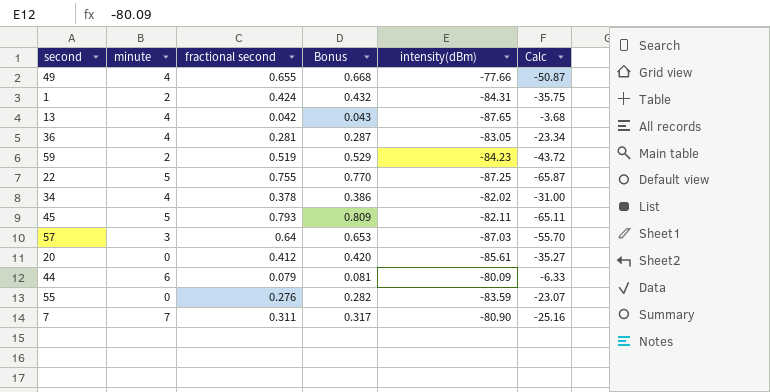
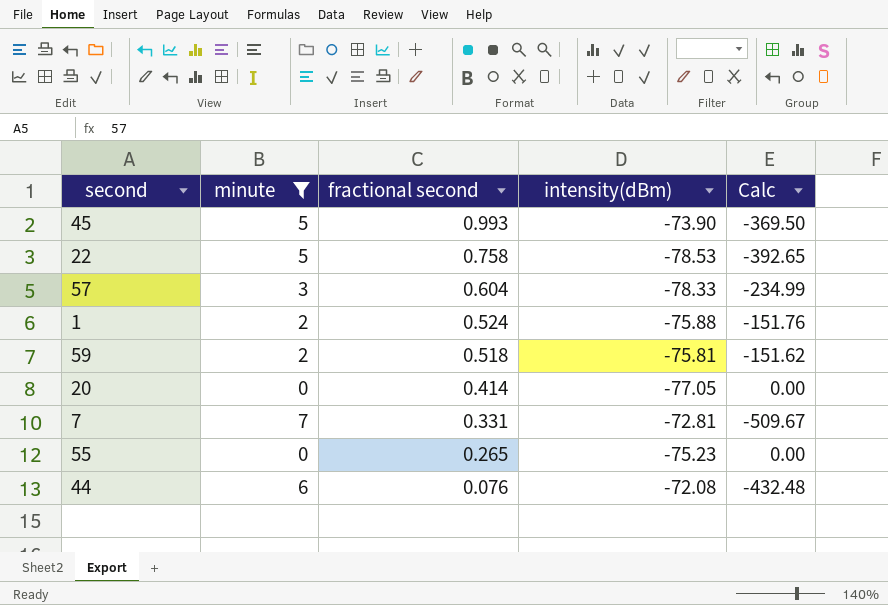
filter: none -> minute != 4
row order: none -> fractional second descending
column Bonus | formula: [fractional second] * 1.02 -> none
column Calc | formula: [fractional second] * [intensity(dBm)] -> [minute] * [intensity(dBm)]
45 | fractional second: 0.793 -> 0.993
45 | intensity(dBm): -82.11 -> -73.90
22 | fractional second: 0.755 -> 0.758
22 | intensity(dBm): -87.25 -> -78.53
57 | fractional second: 0.64 -> 0.604
57 | intensity(dBm): -87.03 -> -78.33
1 | fractional second: 0.424 -> 0.524
1 | intensity(dBm): -84.31 -> -75.88
59 | fractional second: 0.519 -> 0.518
59 | intensity(dBm): -84.23 -> -75.81
20 | fractional second: 0.412 -> 0.414
20 | intensity(dBm): -85.61 -> -77.05
7 | fractional second: 0.311 -> 0.331
7 | intensity(dBm): -80.90 -> -72.81
55 | fractional second: 0.276 -> 0.265
55 | intensity(dBm): -83.59 -> -75.23
44 | fractional second: 0.079 -> 0.076
44 | intensity(dBm): -80.09 -> -72.08

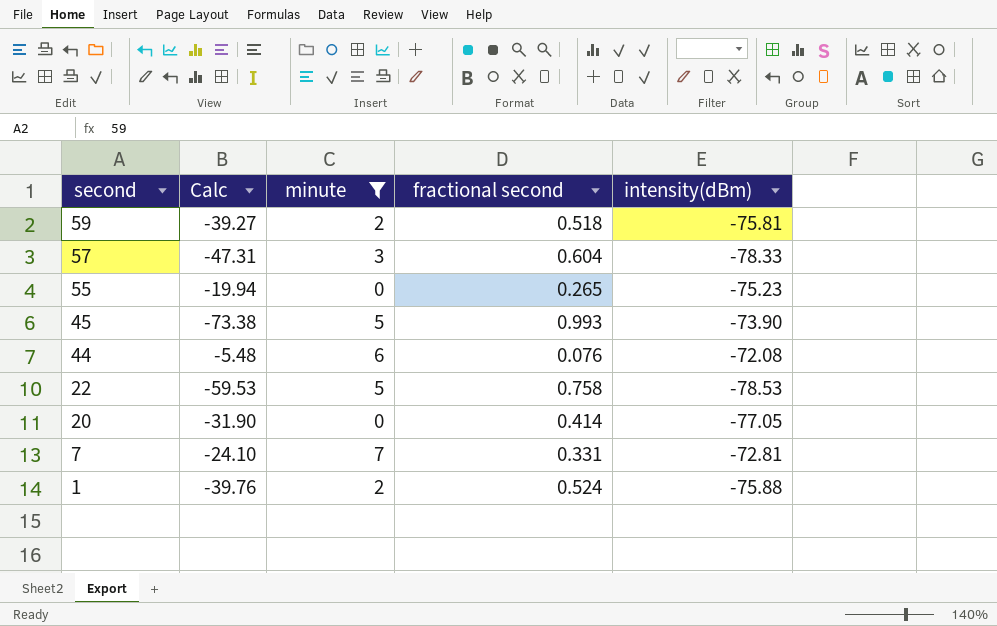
row order: fractional second descending -> second descending
column Calc | formula: [minute] * [intensity(dBm)] -> [fractional second] * [intensity(dBm)]
column Calc | position: 5 -> 2

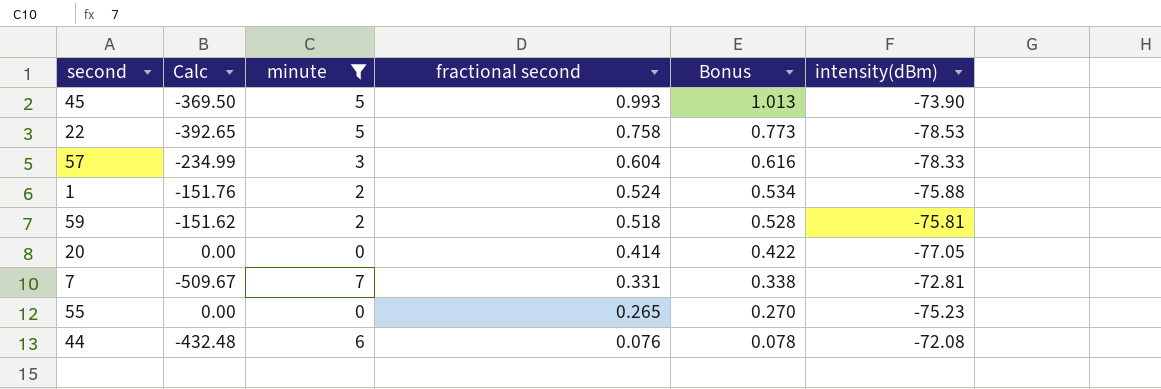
row order: second descending -> fractional second descending
column Calc | formula: [fractional second] * [intensity(dBm)] -> [minute] * [intensity(dBm)]
column Bonus | formula: none -> [fractional second] * 1.02

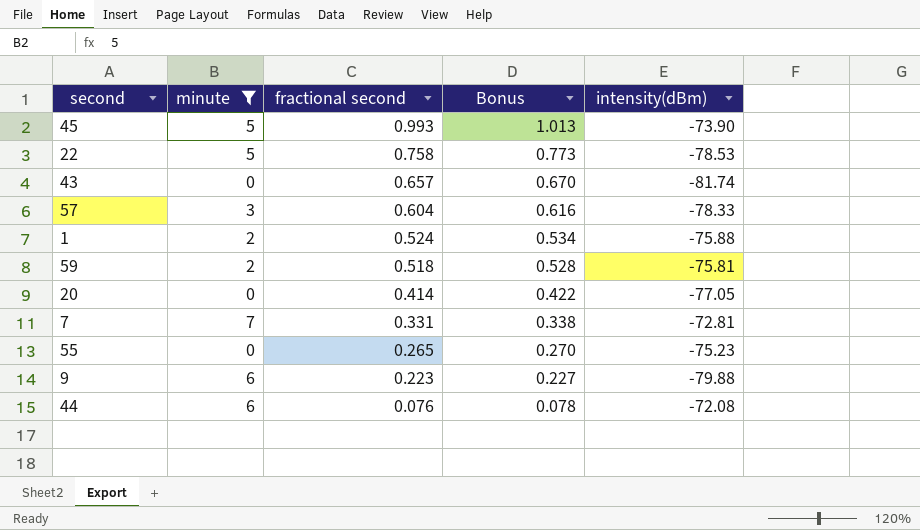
column Calc | formula: [minute] * [intensity(dBm)] -> none
row 43: none -> 0 | 0.657 | 0.670 | -81.74
row 9: none -> 6 | 0.223 | 0.227 | -79.88

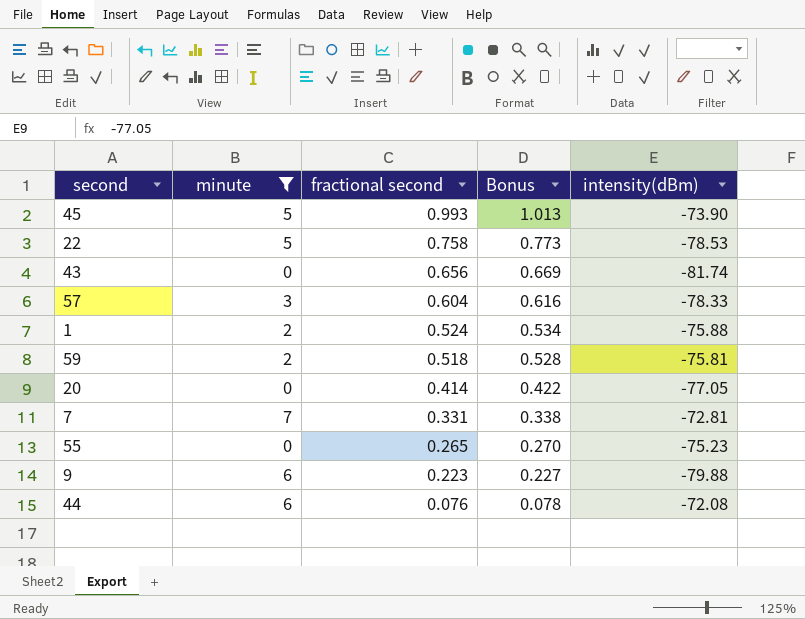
43 | fractional second: 0.657 -> 0.656
43 | Bonus: 0.670 -> 0.669

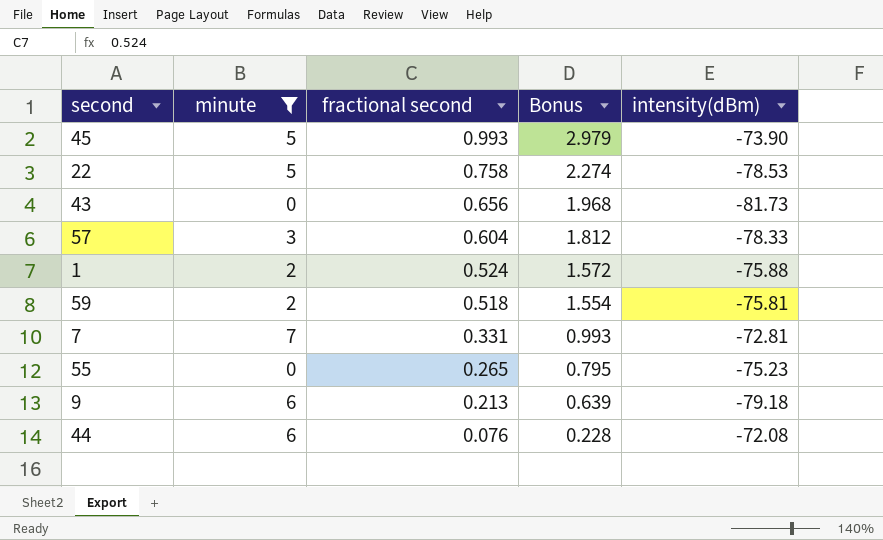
column Bonus | formula: [fractional second] * 1.02 -> [fractional second] * 3
row 20: 0 | 0.414 | 0.422 | -77.05 -> none
43 | intensity(dBm): -81.74 -> -81.73
9 | fractional second: 0.223 -> 0.213
9 | intensity(dBm): -79.88 -> -79.18

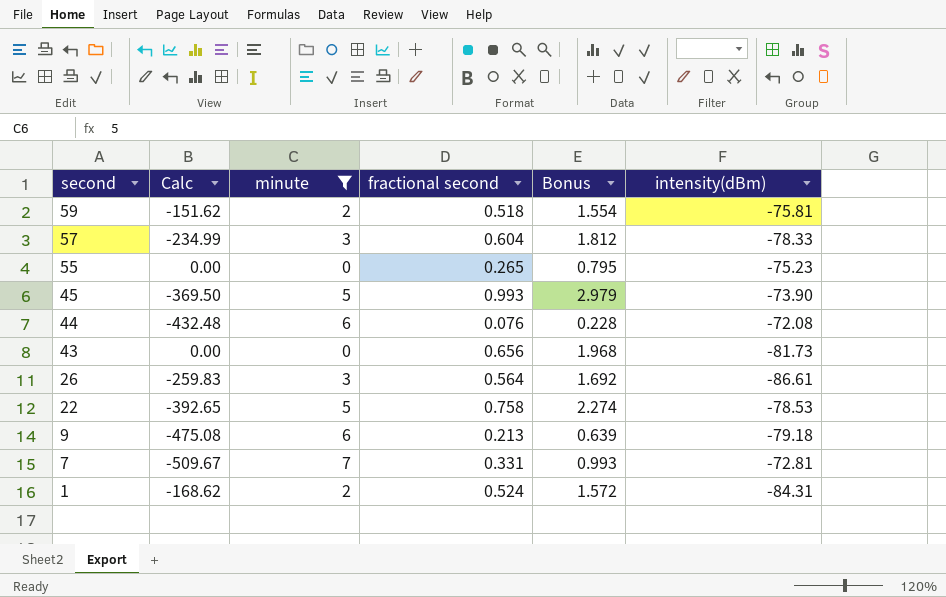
row order: fractional second descending -> second descending
column Calc | formula: none -> [minute] * [intensity(dBm)]
row 26: none -> -259.83 | 3 | 0.564 | 1.692 | -86.61
1 | intensity(dBm): -75.88 -> -84.31

